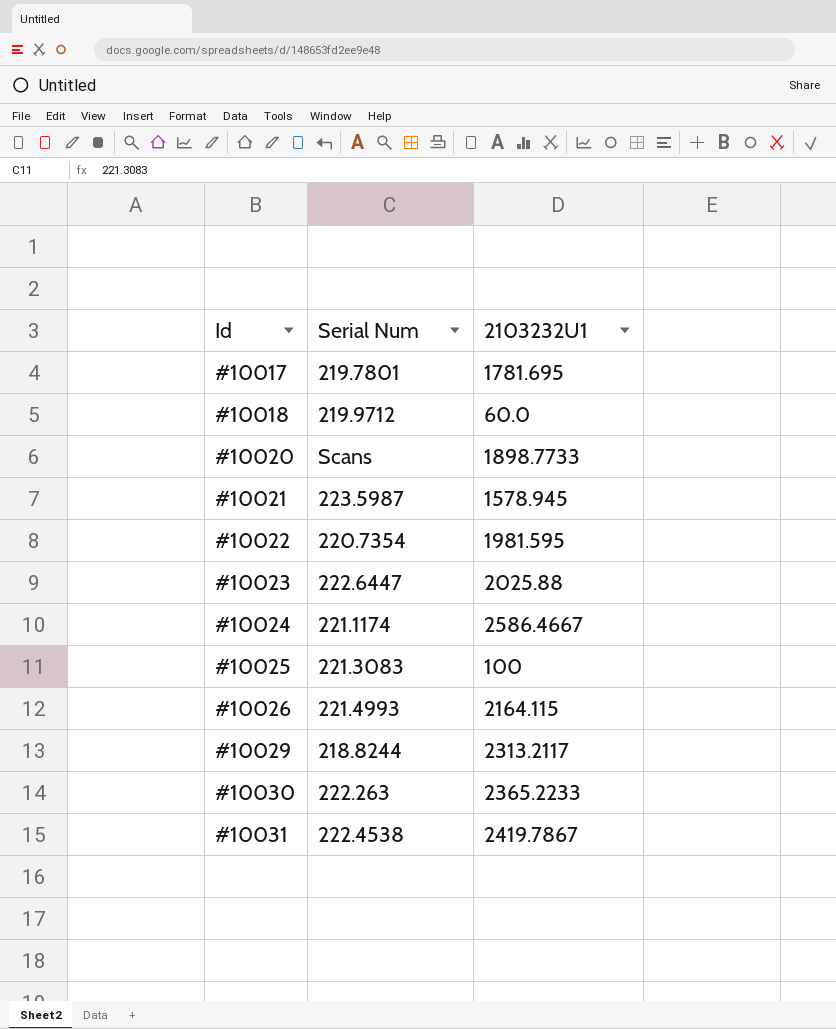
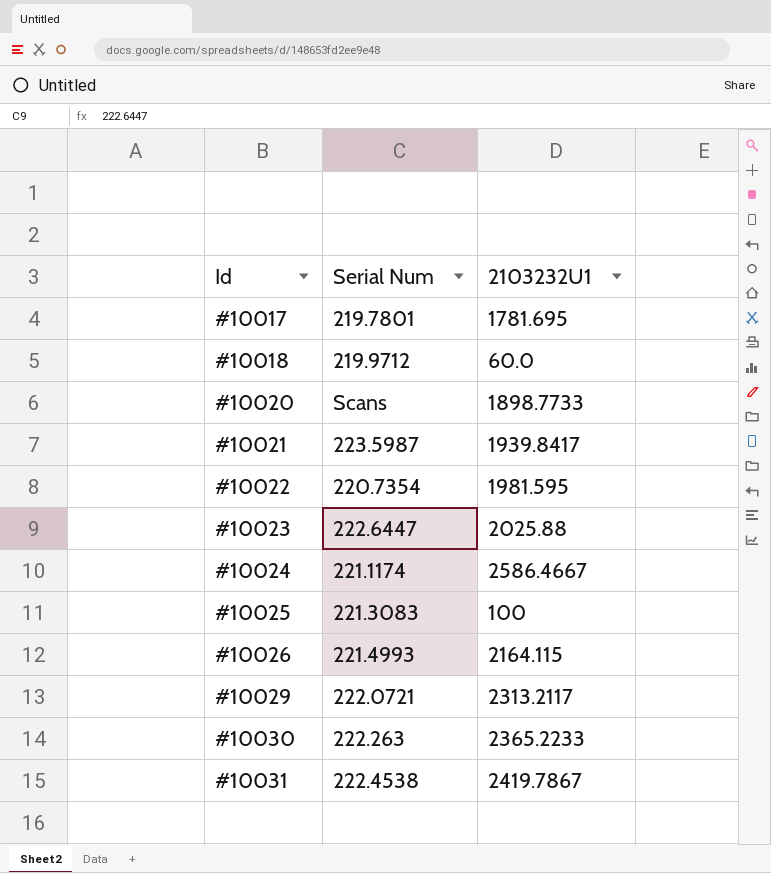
#10021 | 2103232U1: 1578.945 -> 1939.8417
#10029 | Serial Num: 218.8244 -> 222.0721

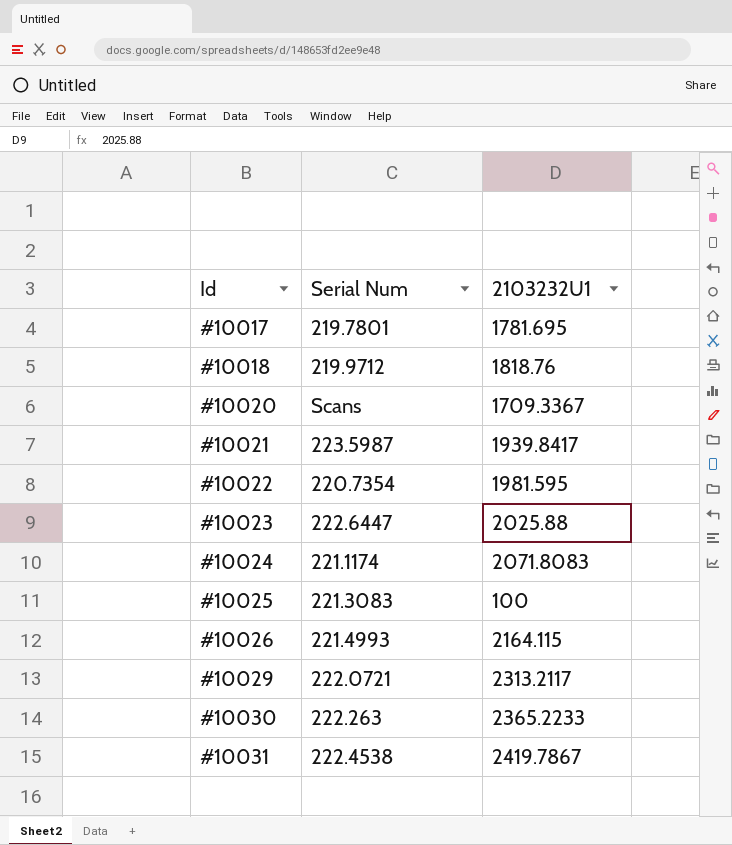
#10018 | 2103232U1: 60.0 -> 1818.76
#10020 | 2103232U1: 1898.7733 -> 1709.3367
#10024 | 2103232U1: 2586.4667 -> 2071.8083

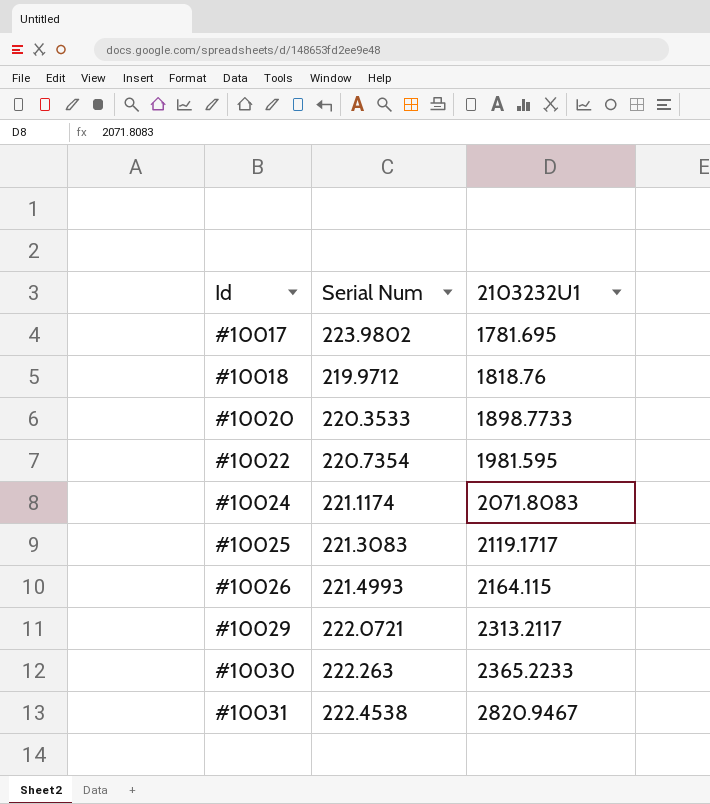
row #10021: 223.5987 | 1939.8417 -> none
row #10023: 222.6447 | 2025.88 -> none
#10017 | Serial Num: 219.7801 -> 223.9802
#10020 | Serial Num: Scans -> 220.3533
#10020 | 2103232U1: 1709.3367 -> 1898.7733
#10025 | 2103232U1: 100 -> 2119.1717
#10031 | 2103232U1: 2419.7867 -> 2820.9467

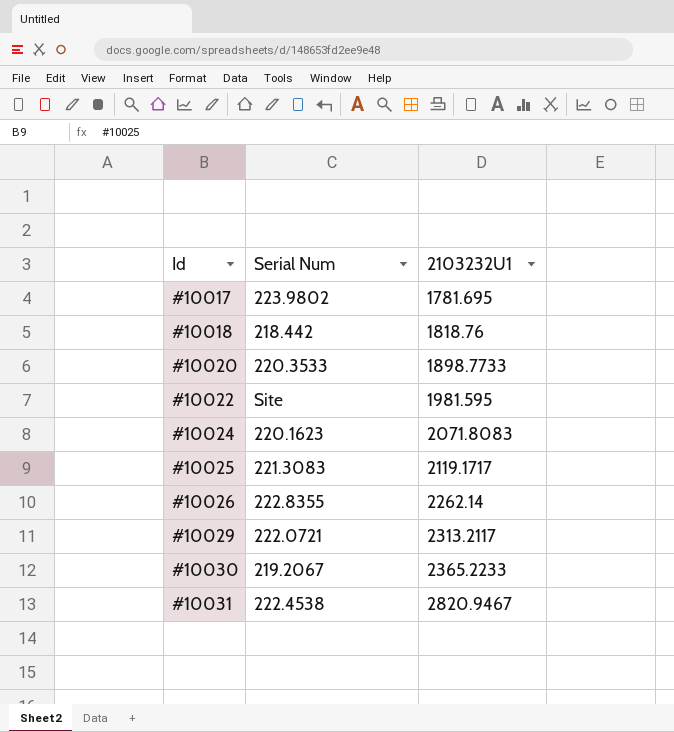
#10018 | Serial Num: 219.9712 -> 218.442
#10022 | Serial Num: 220.7354 -> Site
#10024 | Serial Num: 221.1174 -> 220.1623
#10026 | Serial Num: 221.4993 -> 222.8355
#10026 | 2103232U1: 2164.115 -> 2262.14
#10030 | Serial Num: 222.263 -> 219.2067

